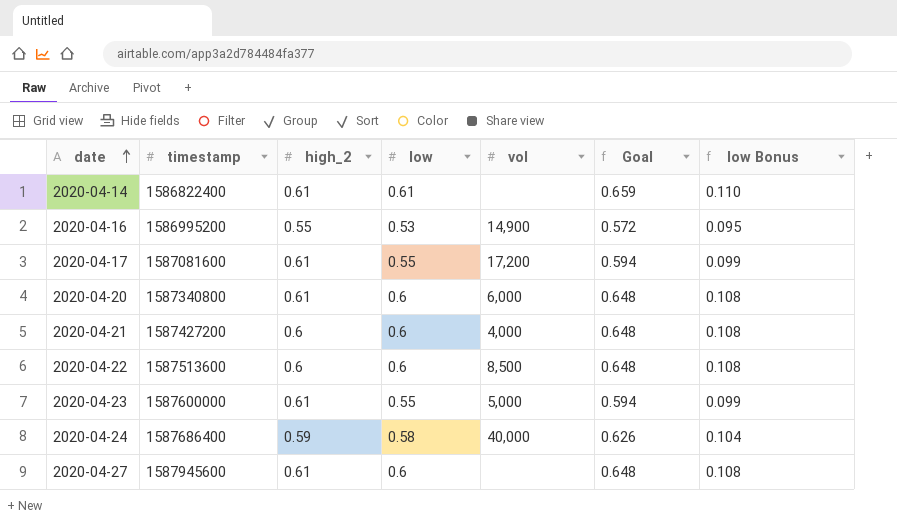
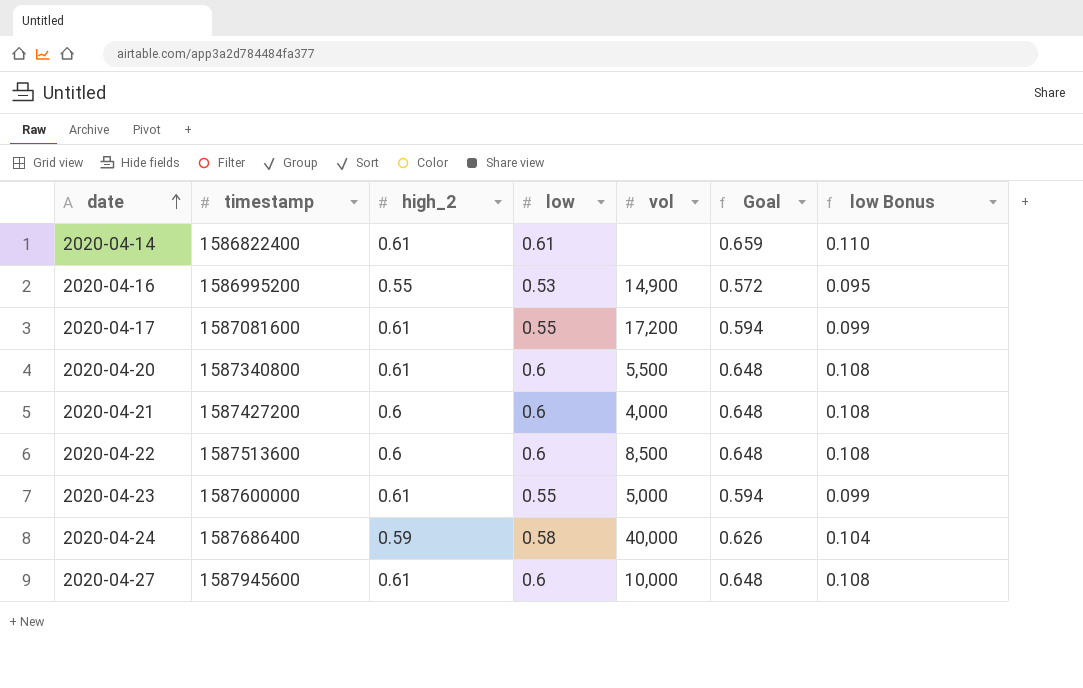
2020-04-20 | vol: 6,000 -> 5,500
2020-04-27 | vol: none -> 10,000

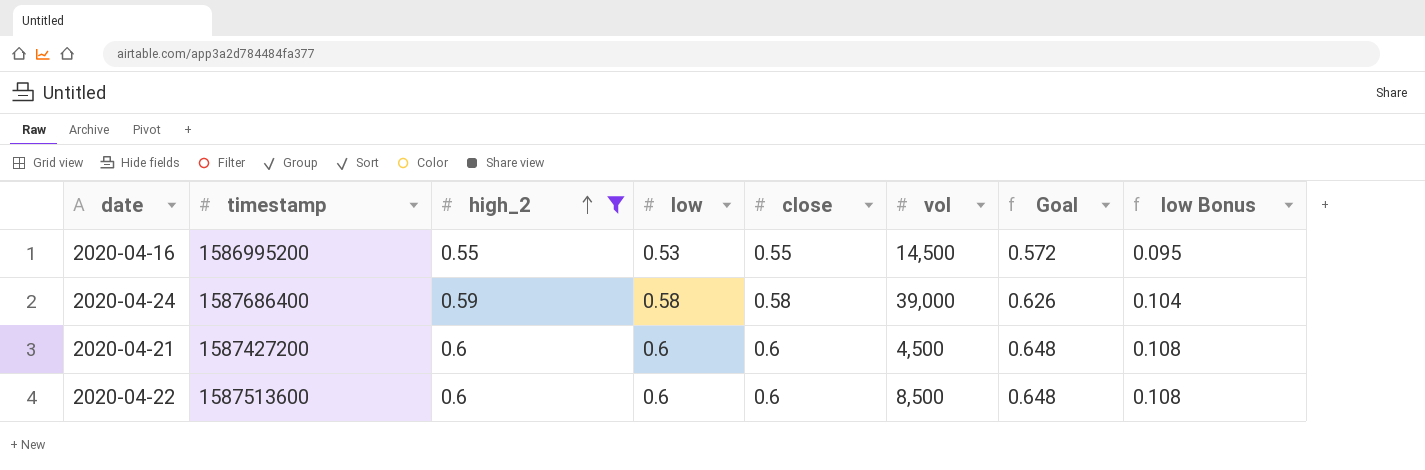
filter: none -> high_2 != 0.61
row order: date ascending -> high_2 ascending
column close | position: none -> 5
2020-04-16 | vol: 14,900 -> 14,500
2020-04-24 | vol: 40,000 -> 39,000
2020-04-21 | vol: 4,000 -> 4,500

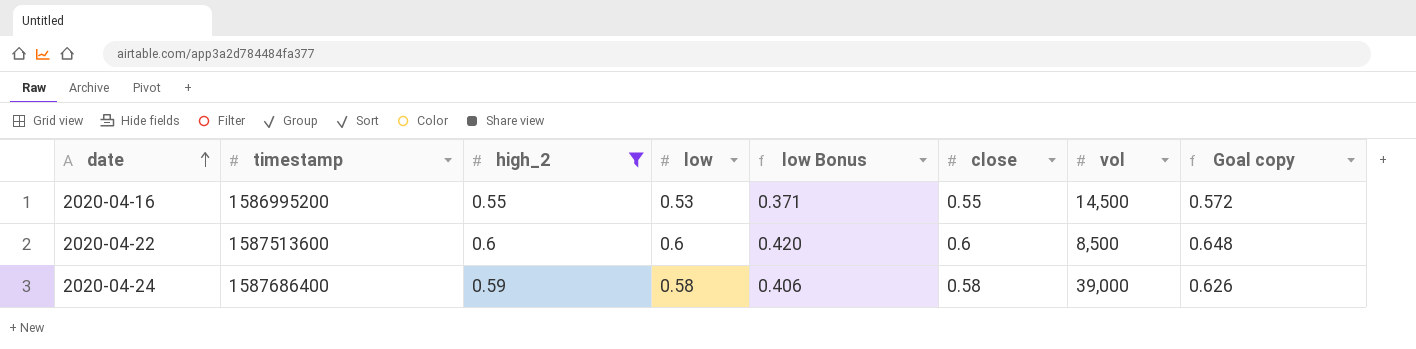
row order: high_2 ascending -> date ascending
column low Bonus | formula: [low] * 0.18 -> [low] * 0.7
column low Bonus | position: 8 -> 5
column name: Goal -> Goal copy
row 2020-04-21: 1587427200 | 0.6 | 0.6 | 0.6 | 4,500 | 0.648 | 0.108 -> none

